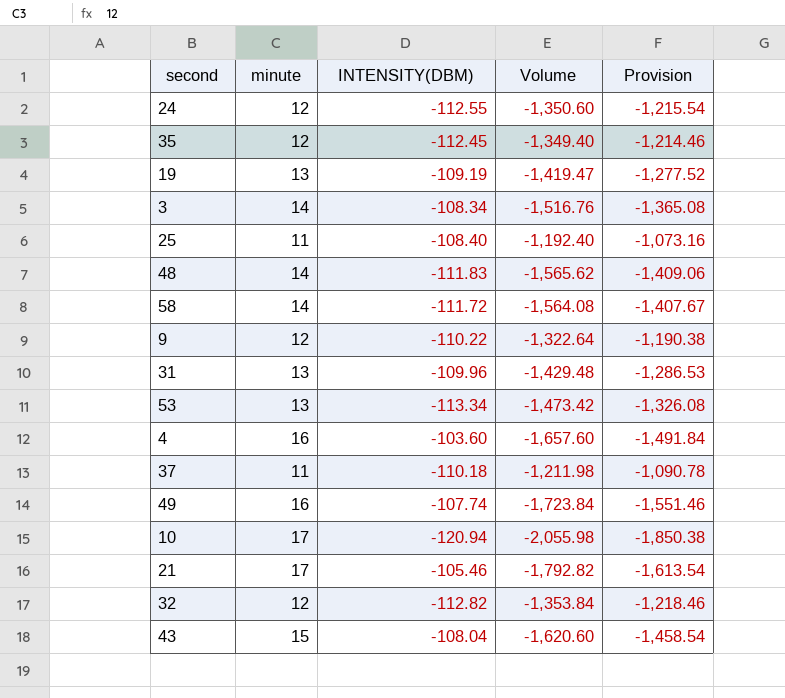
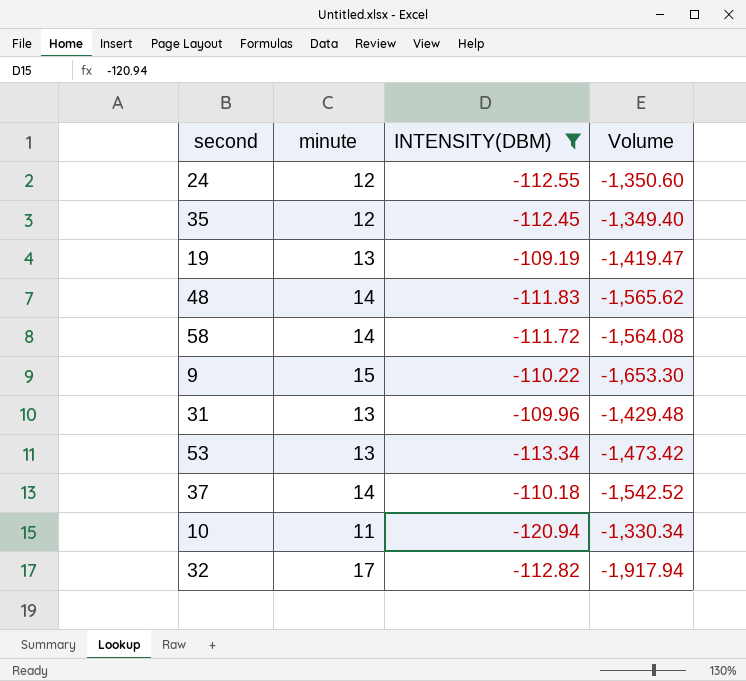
filter: none -> INTENSITY(DBM) <= -109.19
column Provision | formula: [Volume] * 0.9 -> none
9 | minute: 12 -> 15
9 | Volume: -1,322.64 -> -1,653.30
37 | minute: 11 -> 14
37 | Volume: -1,211.98 -> -1,542.52
10 | minute: 17 -> 11
10 | Volume: -2,055.98 -> -1,330.34
32 | minute: 12 -> 17
32 | Volume: -1,353.84 -> -1,917.94

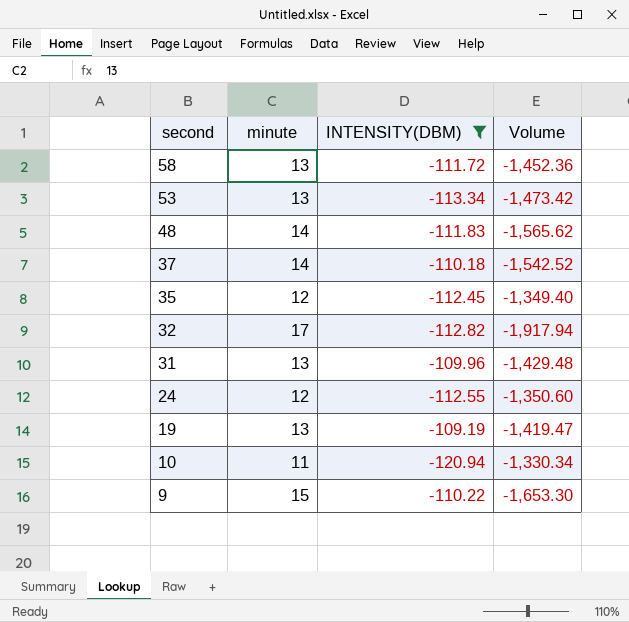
row order: none -> second descending
58 | minute: 14 -> 13
58 | Volume: -1,564.08 -> -1,452.36

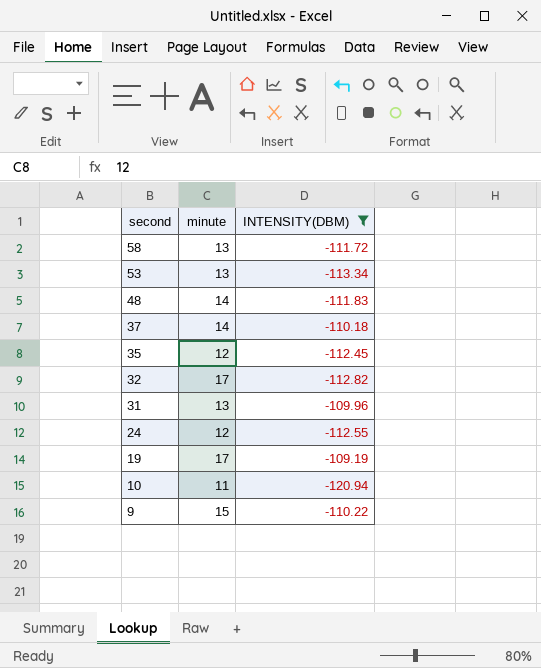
column Volume | formula: [minute] * [INTENSITY(DBM)] -> none
19 | minute: 13 -> 17

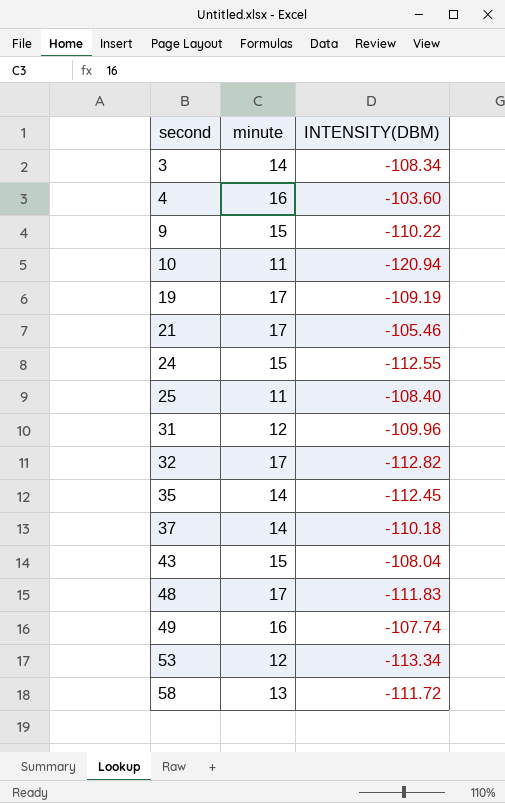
filter: INTENSITY(DBM) <= -109.19 -> none
row order: second descending -> second ascending
24 | minute: 12 -> 15
31 | minute: 13 -> 12
35 | minute: 12 -> 14
48 | minute: 14 -> 17
53 | minute: 13 -> 12

